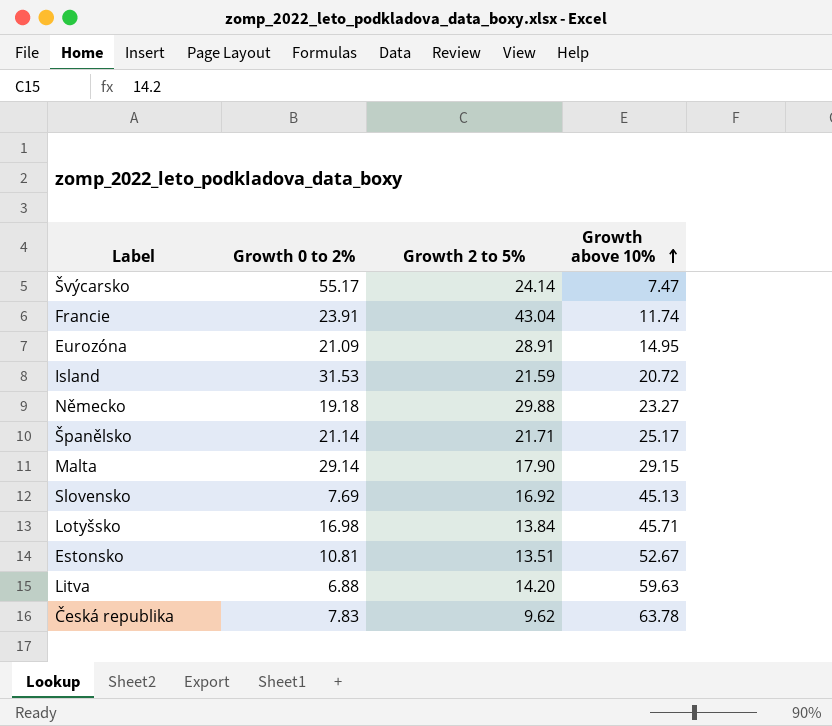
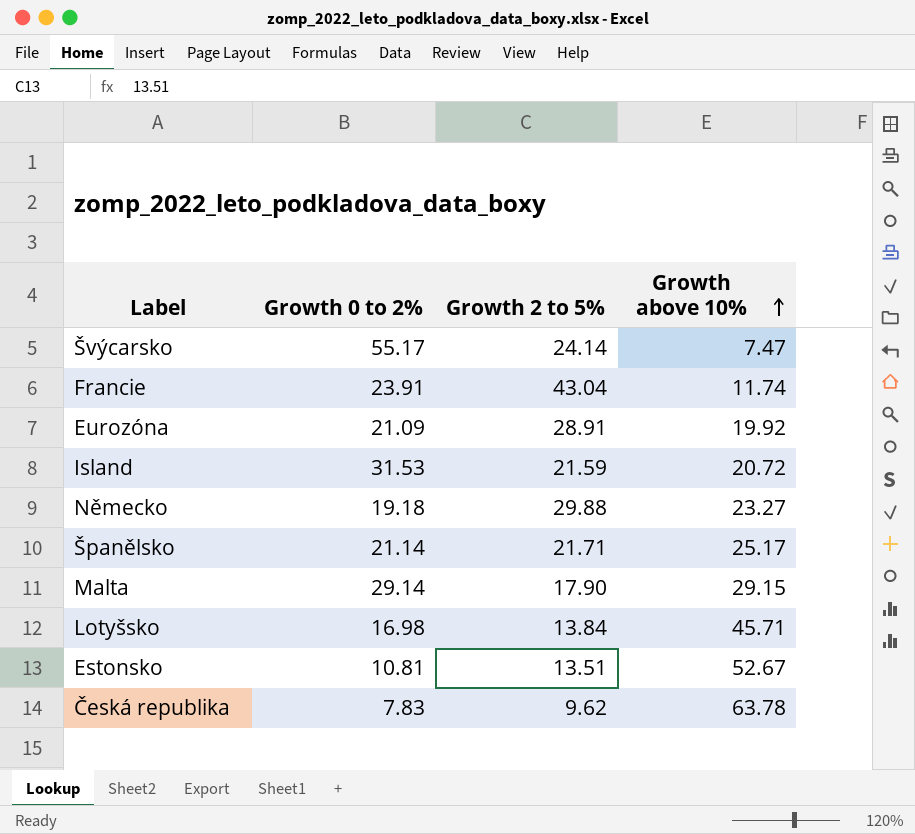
row Slovensko: 7.69 | 16.92 | 45.13 -> none
row Litva: 6.88 | 14.20 | 59.63 -> none
Eurozóna | Growth above 10%: 14.95 -> 19.92

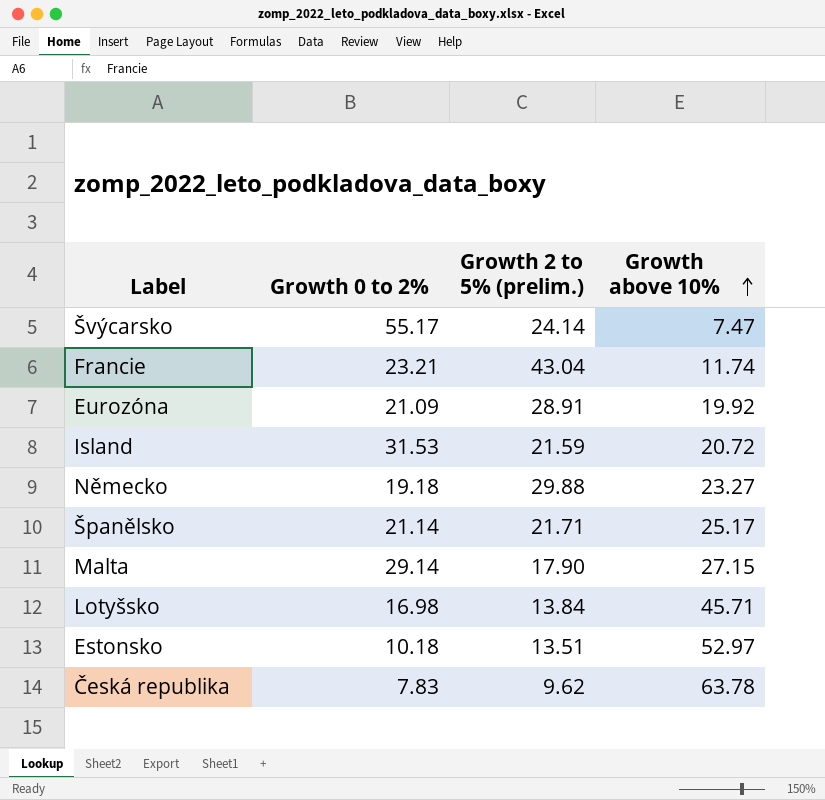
column name: Growth 2 to 5% -> Growth 2 to 5% (prelim.)
Francie | Growth 0 to 2%: 23.91 -> 23.21
Malta | Growth above 10%: 29.15 -> 27.15
Estonsko | Growth 0 to 2%: 10.81 -> 10.18
Estonsko | Growth above 10%: 52.67 -> 52.97

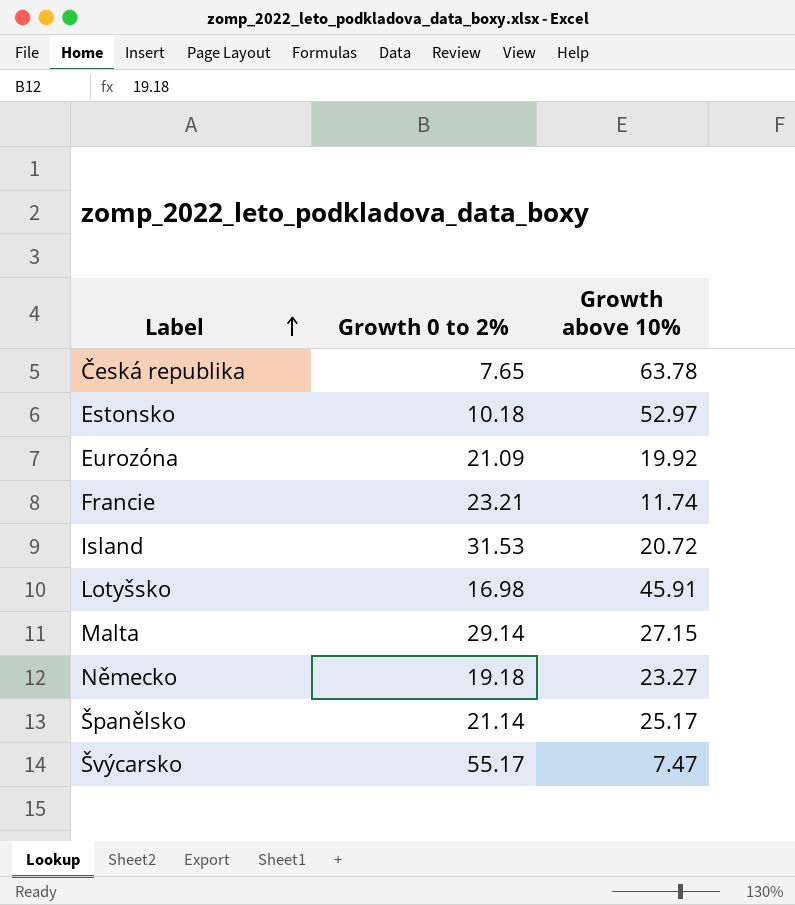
row order: Growth above 10% ascending -> Label ascending
column Growth 2 to 5% (prelim.) | position: 3 -> none
Česká republika | Growth 0 to 2%: 7.83 -> 7.65
Lotyšsko | Growth above 10%: 45.71 -> 45.91

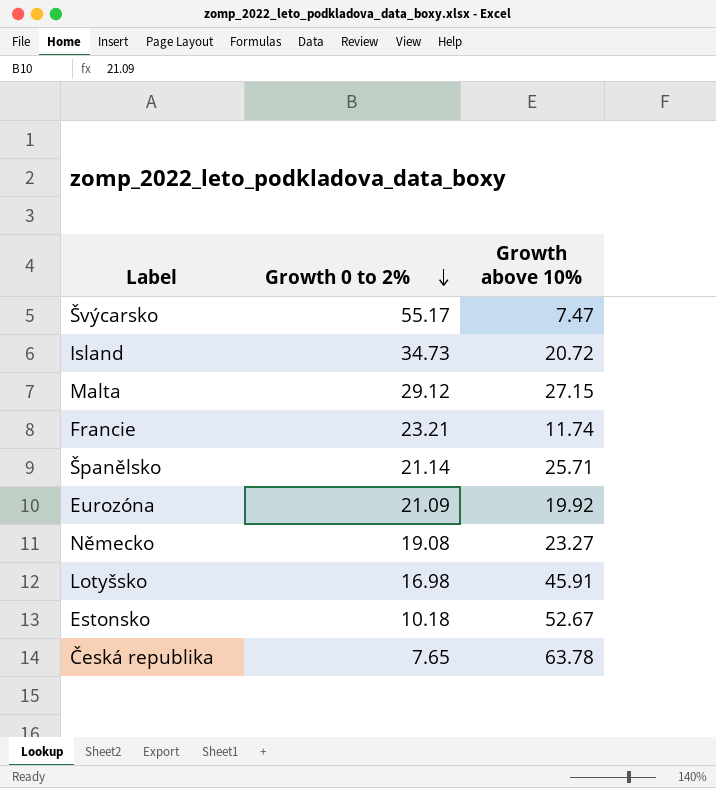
row order: Label ascending -> Growth 0 to 2% descending
Island | Growth 0 to 2%: 31.53 -> 34.73
Malta | Growth 0 to 2%: 29.14 -> 29.12
Španělsko | Growth above 10%: 25.17 -> 25.71
Německo | Growth 0 to 2%: 19.18 -> 19.08
Estonsko | Growth above 10%: 52.97 -> 52.67

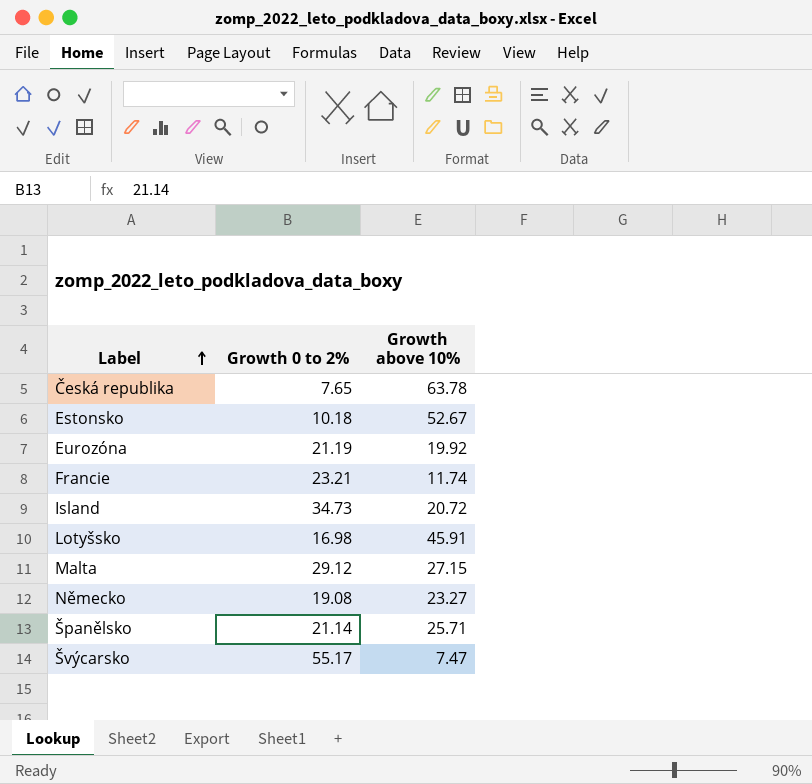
row order: Growth 0 to 2% descending -> Label ascending
Eurozóna | Growth 0 to 2%: 21.09 -> 21.19

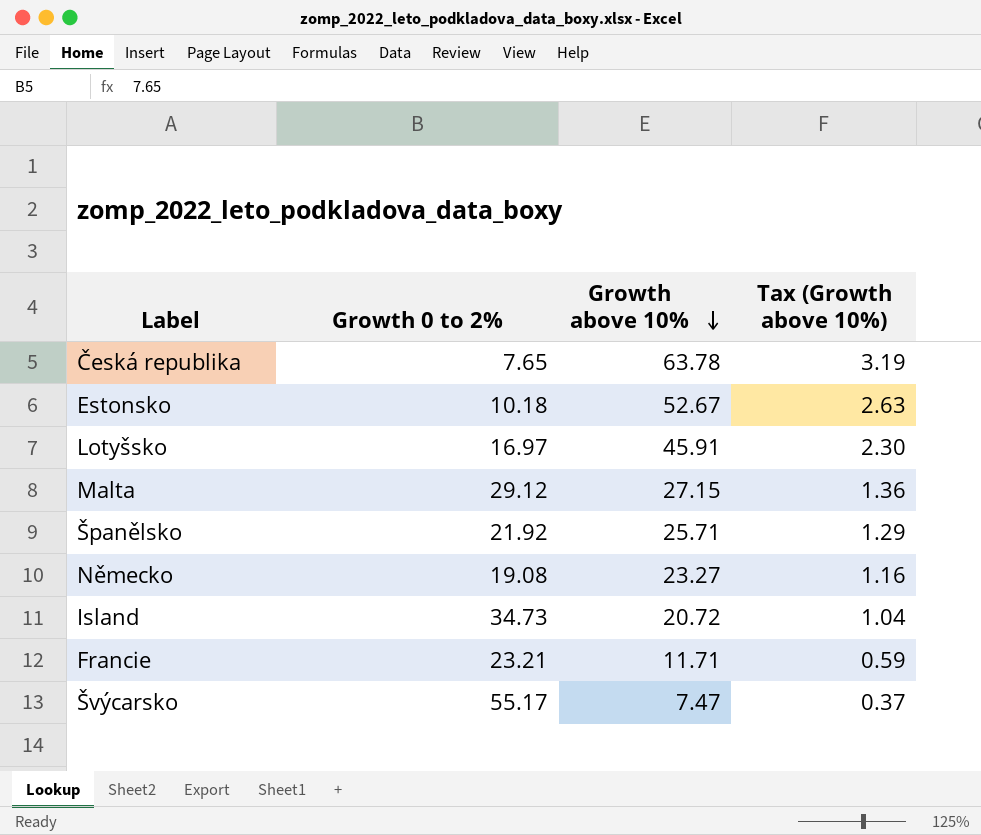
row order: Label ascending -> Growth above 10% descending
column Tax (Growth above 10%) | formula: none -> [Growth above 10%] * 0.05
row Eurozóna: 21.19 | 19.92 -> none
Lotyšsko | Growth 0 to 2%: 16.98 -> 16.97
Španělsko | Growth 0 to 2%: 21.14 -> 21.92
Francie | Growth above 10%: 11.74 -> 11.71

